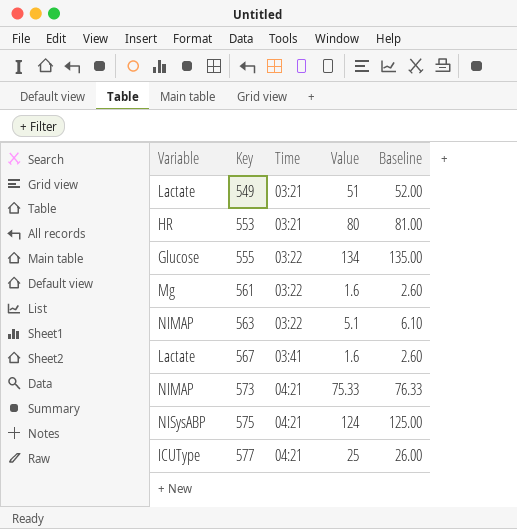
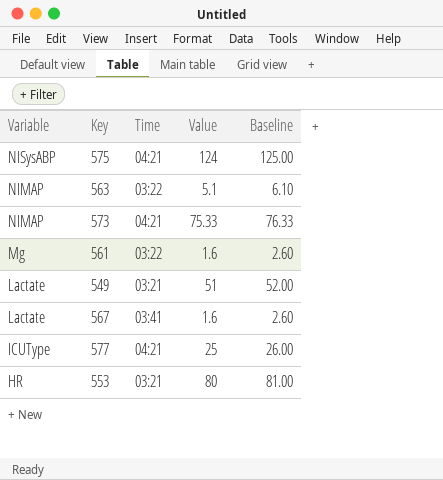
row order: Key ascending -> Variable descending
row 555: Glucose | 03:22 | 134 | 135.00 -> none

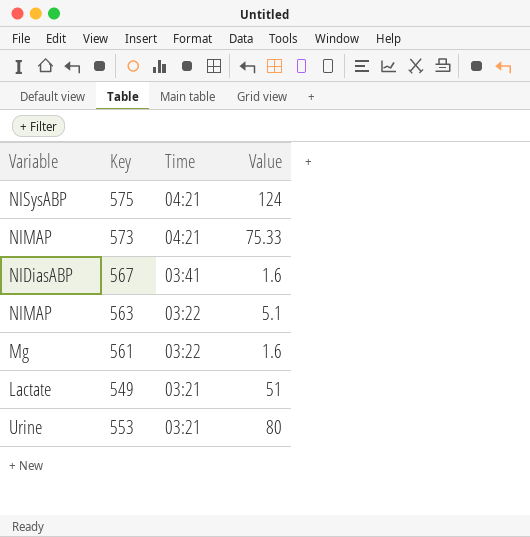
row order: Variable descending -> Time descending
column Baseline | formula: [Value] + 1 -> none
row 577: ICUType | 04:21 | 25 | 26.00 -> none
567 | Variable: Lactate -> NIDiasABP
553 | Variable: HR -> Urine

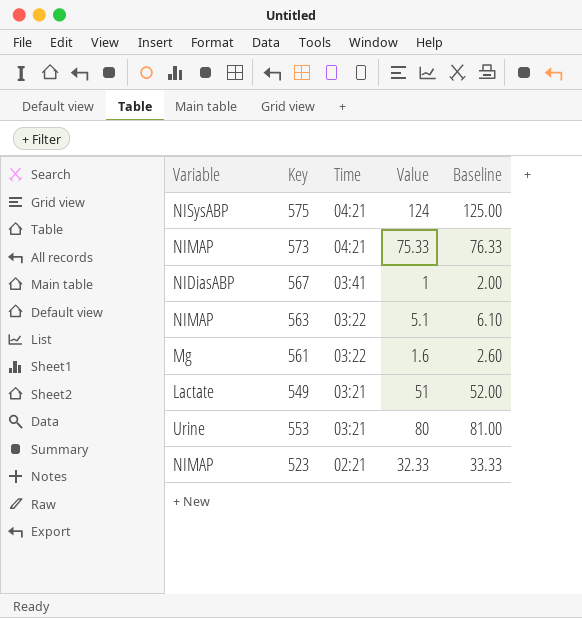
column Baseline | formula: none -> [Value] + 1
567 | Value: 1.6 -> 1
row 523: none -> NIMAP | 02:21 | 32.33 | 33.33

